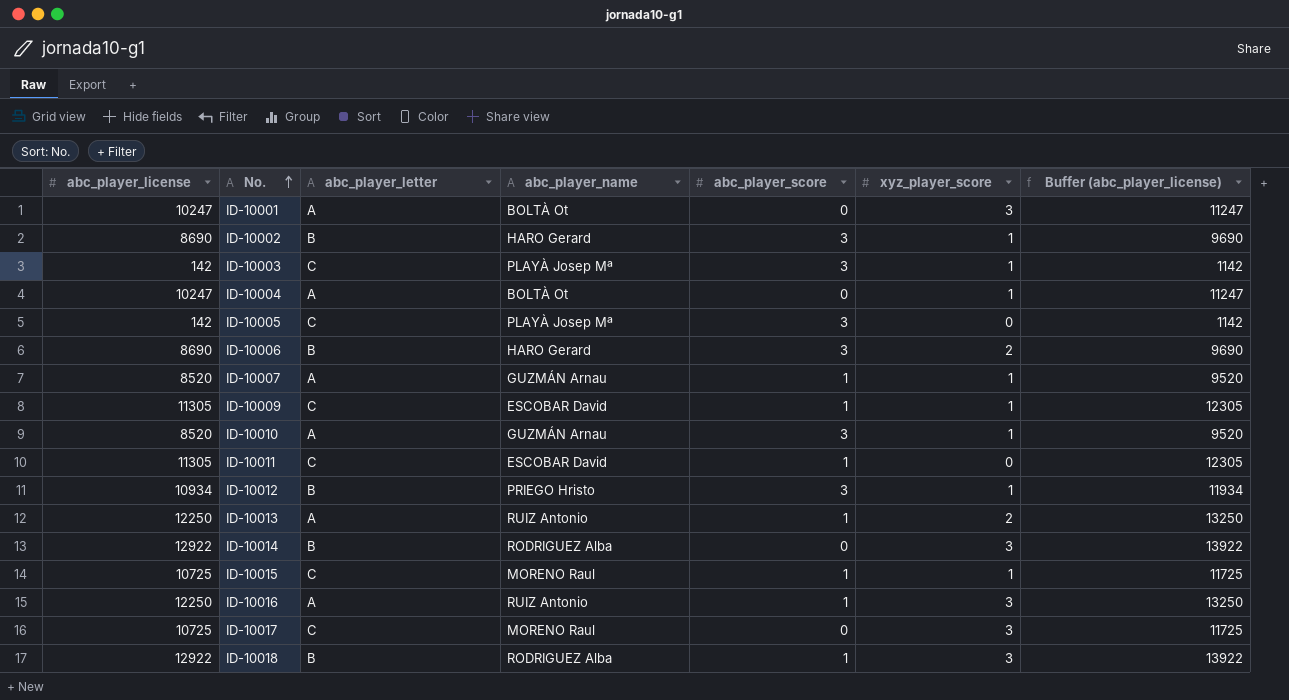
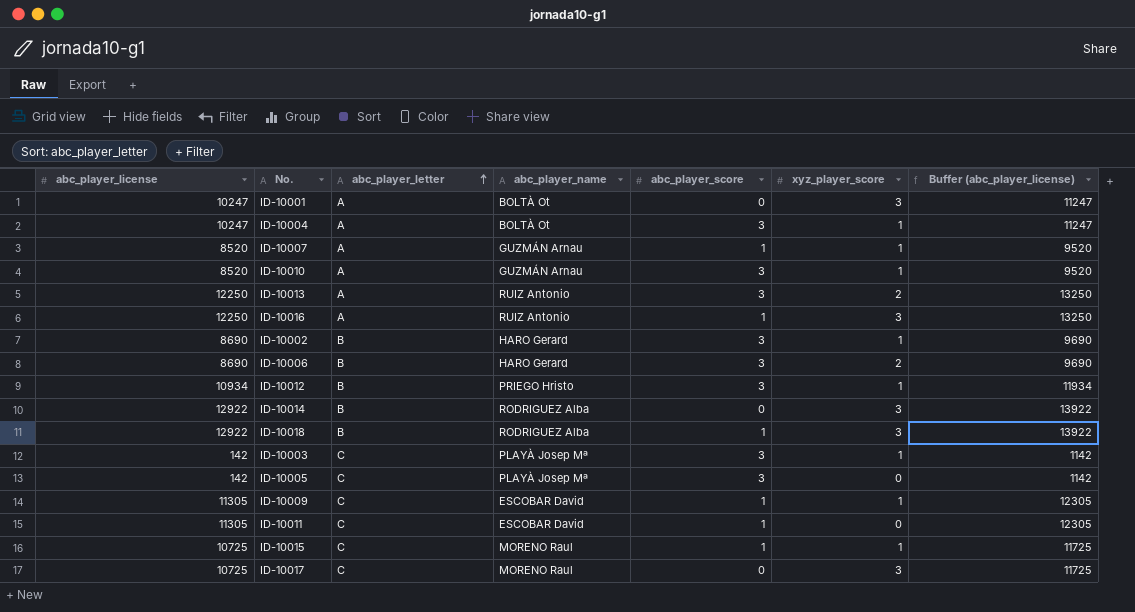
row order: No. ascending -> abc_player_letter ascending
ID-10004 | abc_player_score: 0 -> 3
ID-10013 | abc_player_score: 1 -> 3

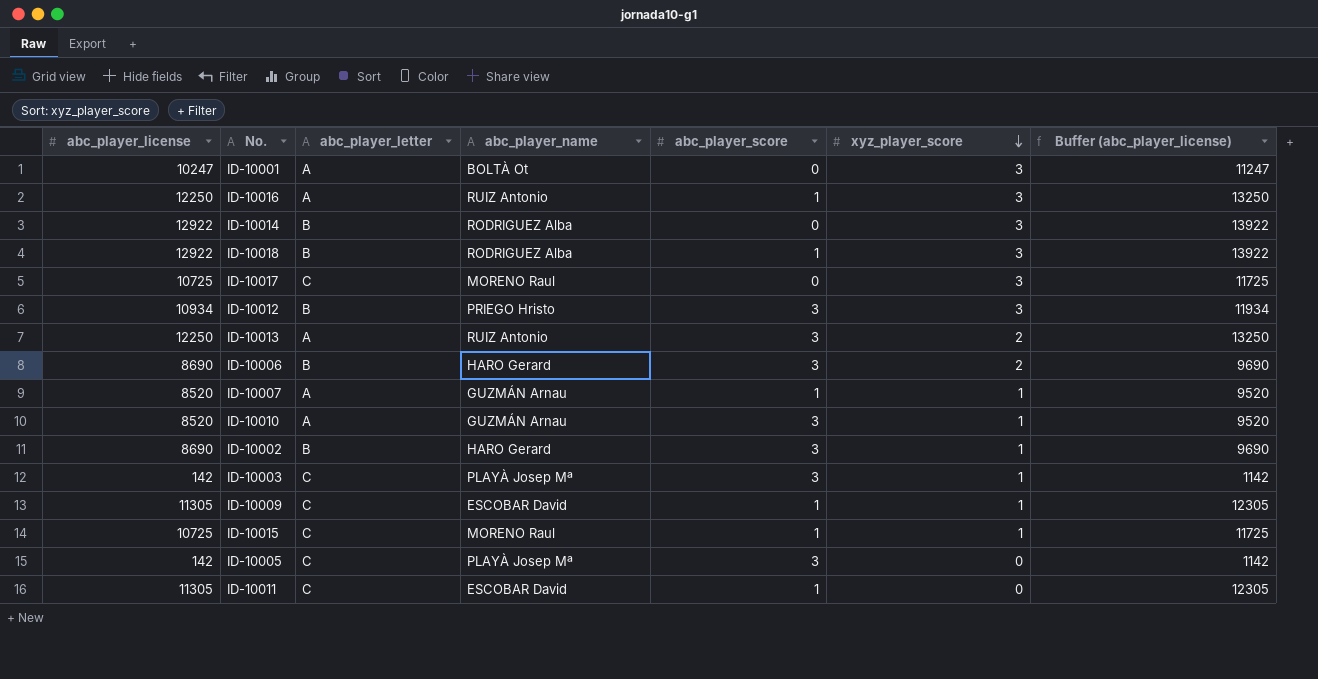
row order: abc_player_letter ascending -> xyz_player_score descending
row ID-10004: 10247 | A | BOLTÀ Ot | 3 | 1 | 11247 -> none
ID-10012 | xyz_player_score: 1 -> 3

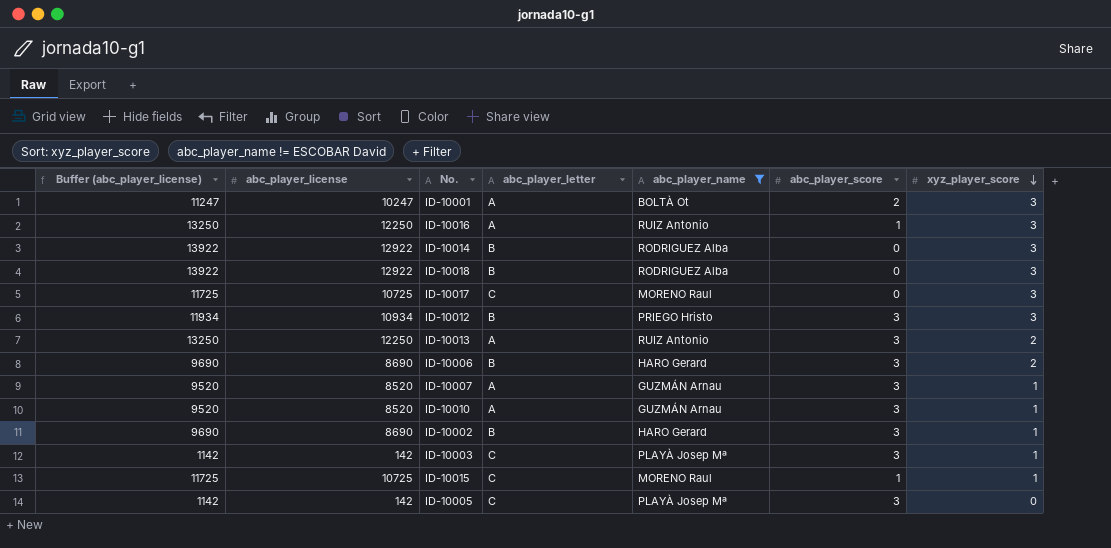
filter: none -> abc_player_name != ESCOBAR David
column Buffer (abc_player_license) | position: 7 -> 1
ID-10001 | abc_player_score: 0 -> 2
ID-10018 | abc_player_score: 1 -> 0
ID-10007 | abc_player_score: 1 -> 3

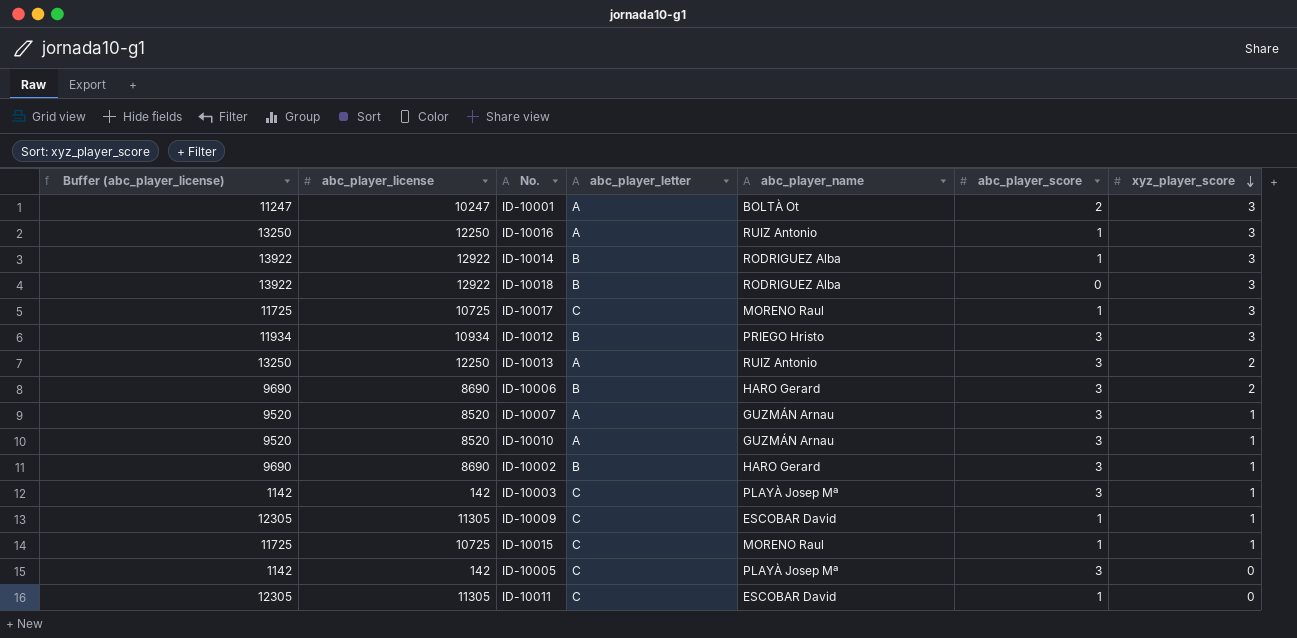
filter: abc_player_name != ESCOBAR David -> none
ID-10014 | abc_player_score: 0 -> 1
ID-10017 | abc_player_score: 0 -> 1

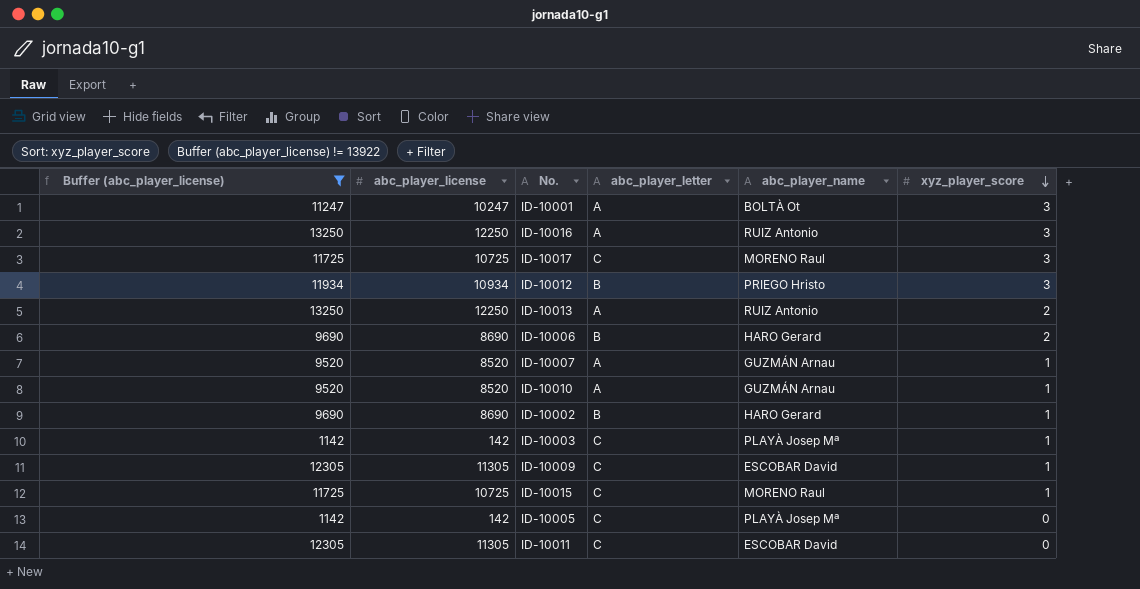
filter: none -> Buffer (abc_player_license) != 13922
column abc_player_score | position: 6 -> none

